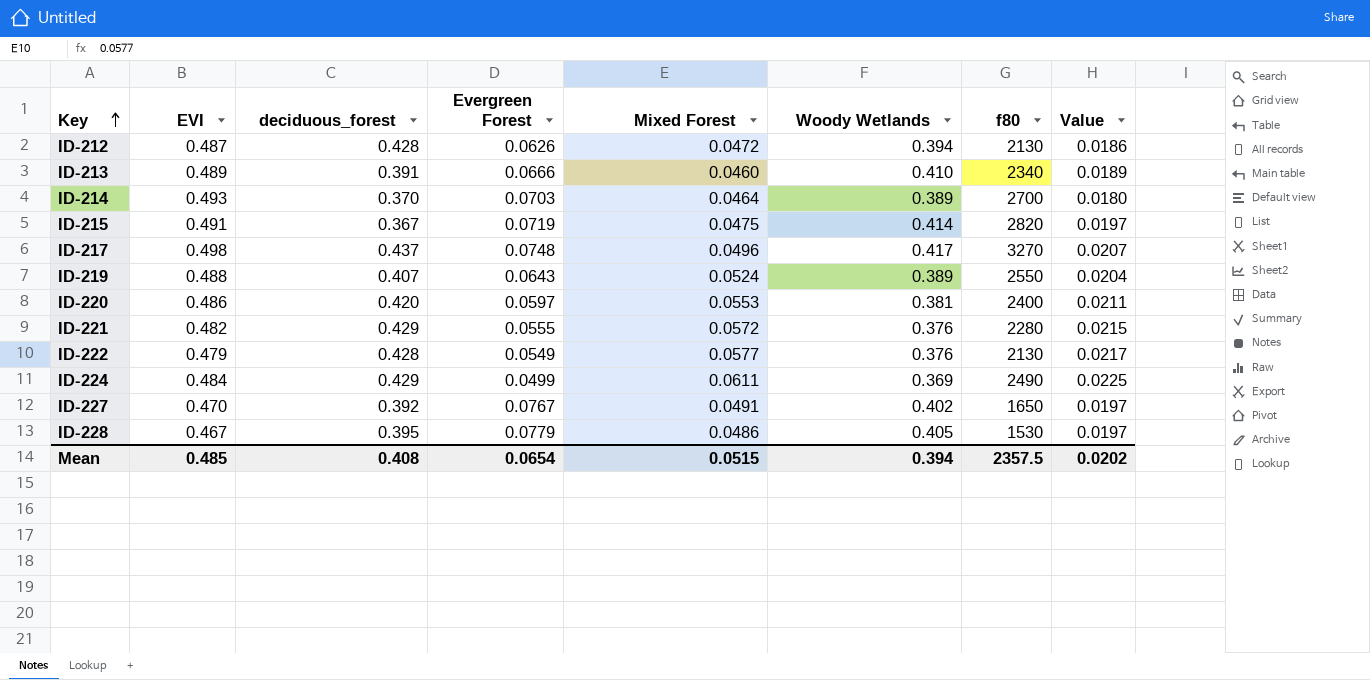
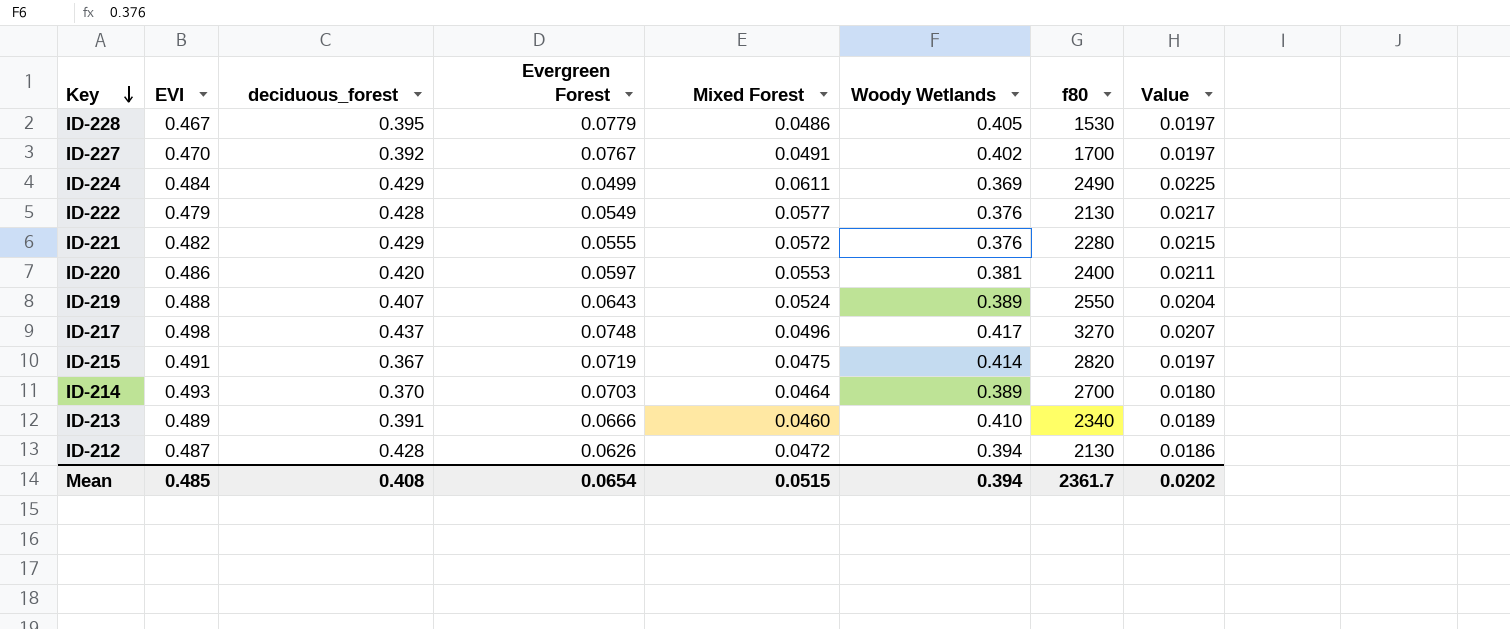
row order: Key ascending -> Key descending
ID-227 | f80: 1650 -> 1700
Mean | f80: 2357.5 -> 2361.7

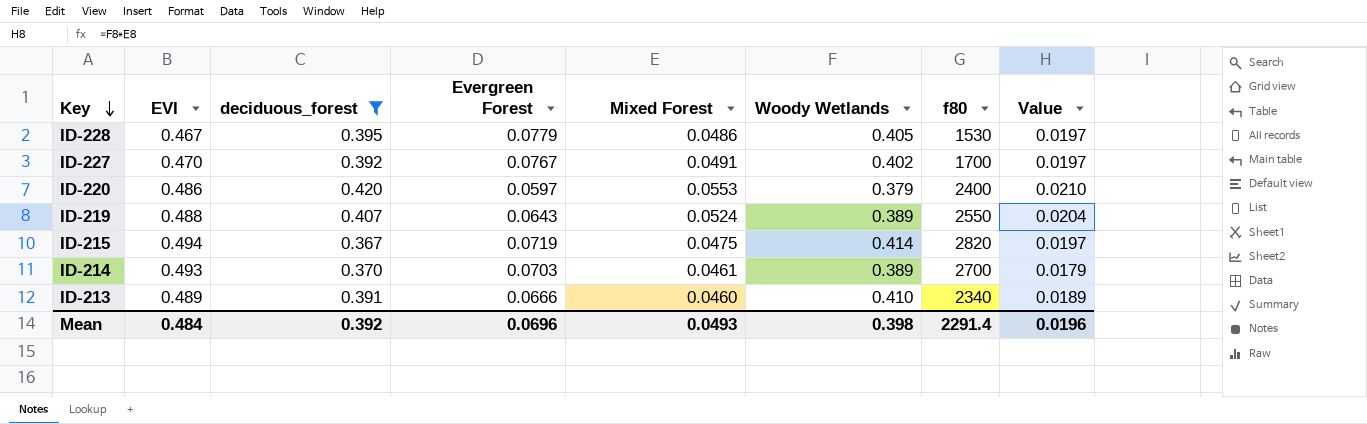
filter: none -> deciduous_forest <= 0.420
ID-220 | Woody Wetlands: 0.381 -> 0.379
ID-220 | Value: 0.0211 -> 0.0210
ID-215 | EVI: 0.491 -> 0.494
ID-214 | Mixed Forest: 0.0464 -> 0.0461
ID-214 | Value: 0.0180 -> 0.0179
Mean | EVI: 0.485 -> 0.484
Mean | deciduous_forest: 0.408 -> 0.392
Mean | Evergreen Forest: 0.0654 -> 0.0696
Mean | Mixed Forest: 0.0515 -> 0.0493
Mean | Woody Wetlands: 0.394 -> 0.398
Mean | f80: 2361.7 -> 2291.4
Mean | Value: 0.0202 -> 0.0196

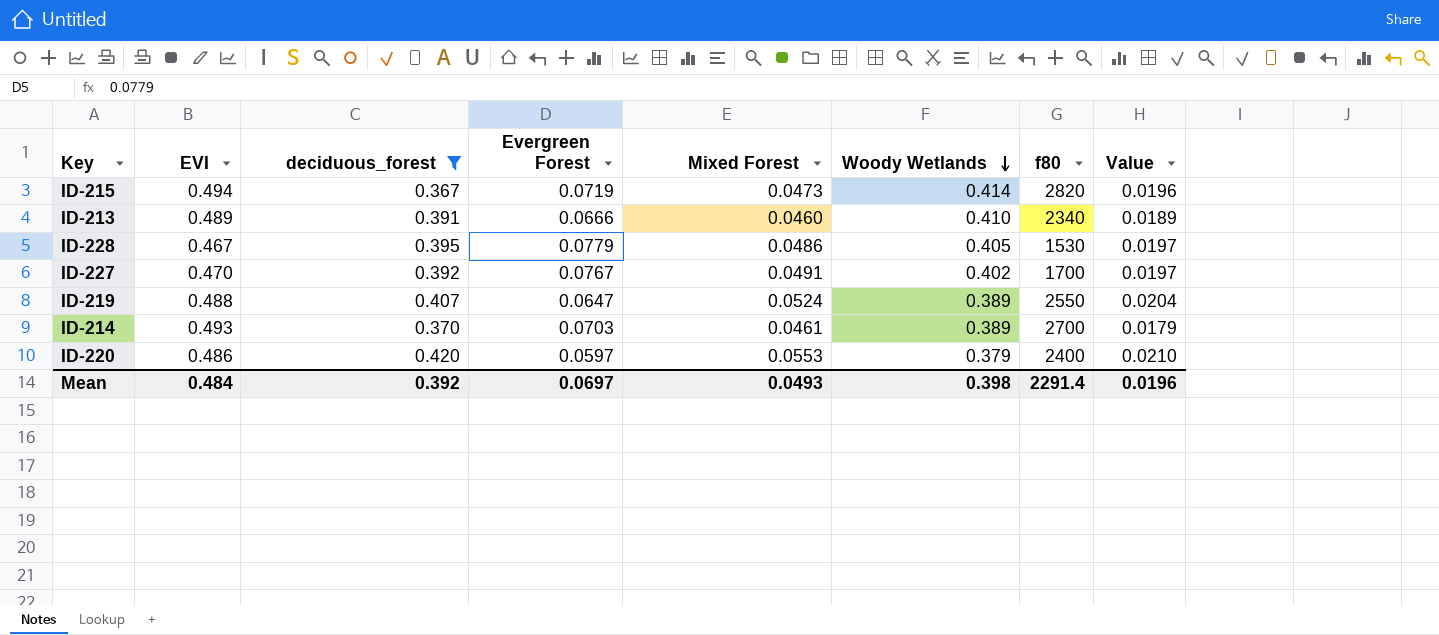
row order: Key descending -> Woody Wetlands descending
ID-215 | Mixed Forest: 0.0475 -> 0.0473
ID-215 | Value: 0.0197 -> 0.0196
ID-219 | Evergreen Forest: 0.0643 -> 0.0647
Mean | Evergreen Forest: 0.0696 -> 0.0697

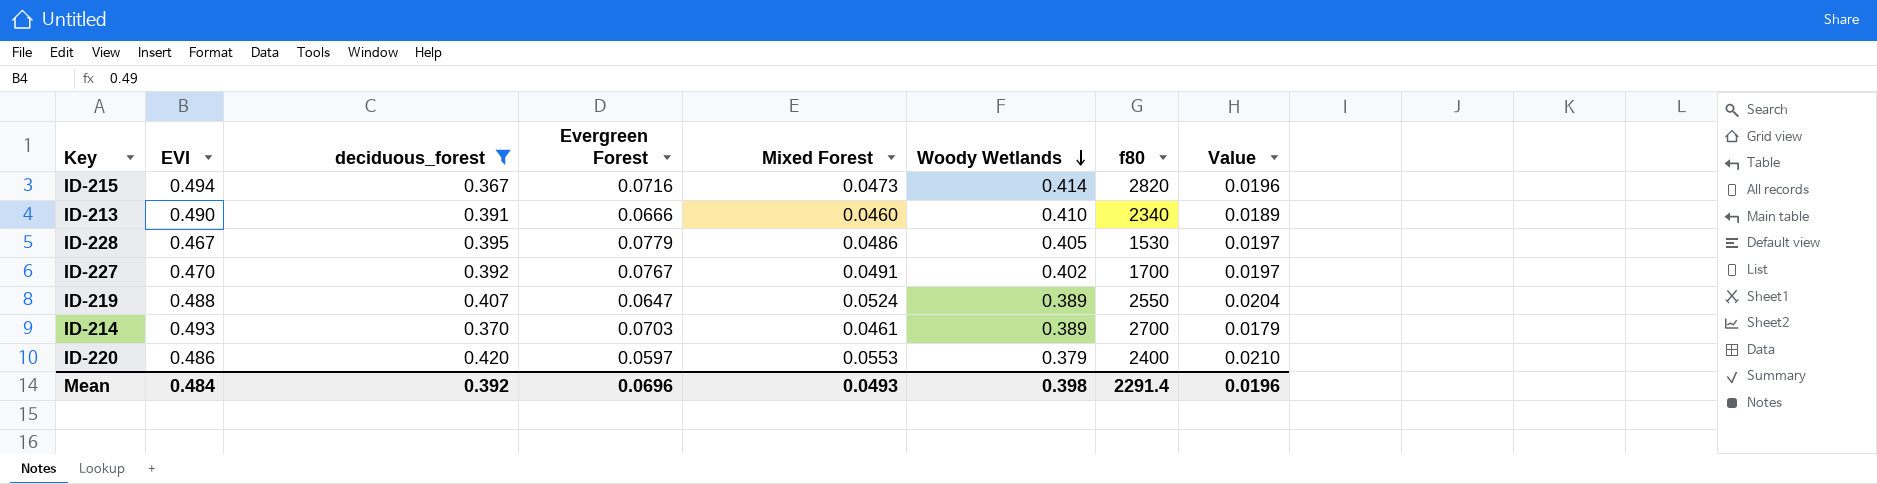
ID-215 | Evergreen Forest: 0.0719 -> 0.0716
ID-213 | EVI: 0.489 -> 0.490
Mean | Evergreen Forest: 0.0697 -> 0.0696

